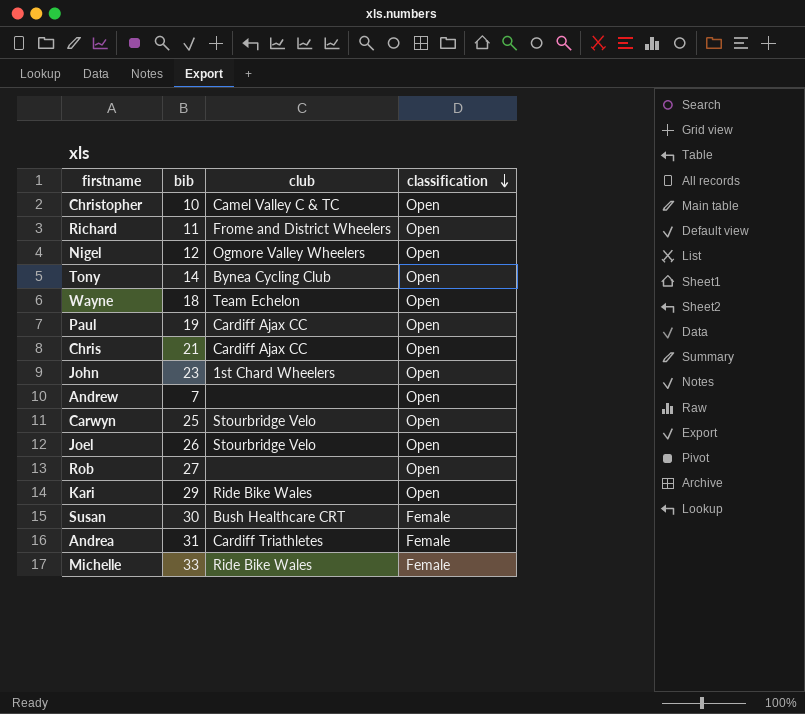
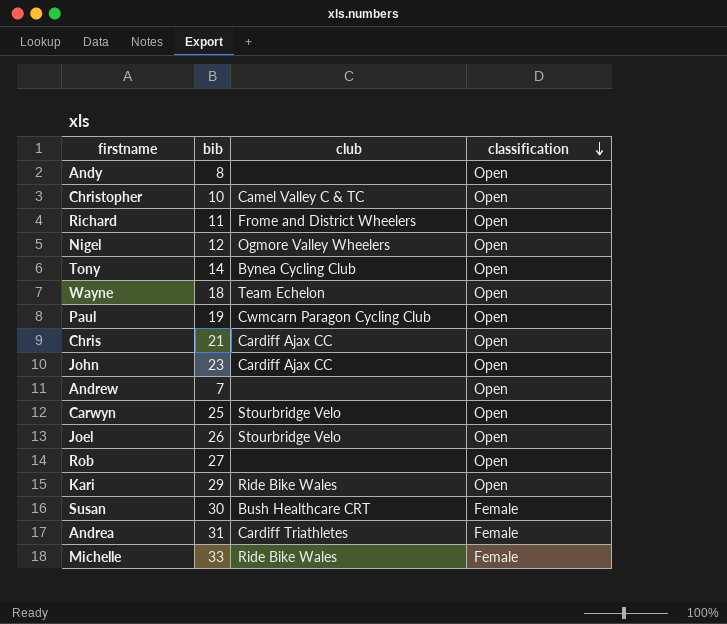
row Andy: none -> 8 | none | Open
Paul | club: Cardiff Ajax CC -> Cwmcarn Paragon Cycling Club
John | club: 1st Chard Wheelers -> Cardiff Ajax CC

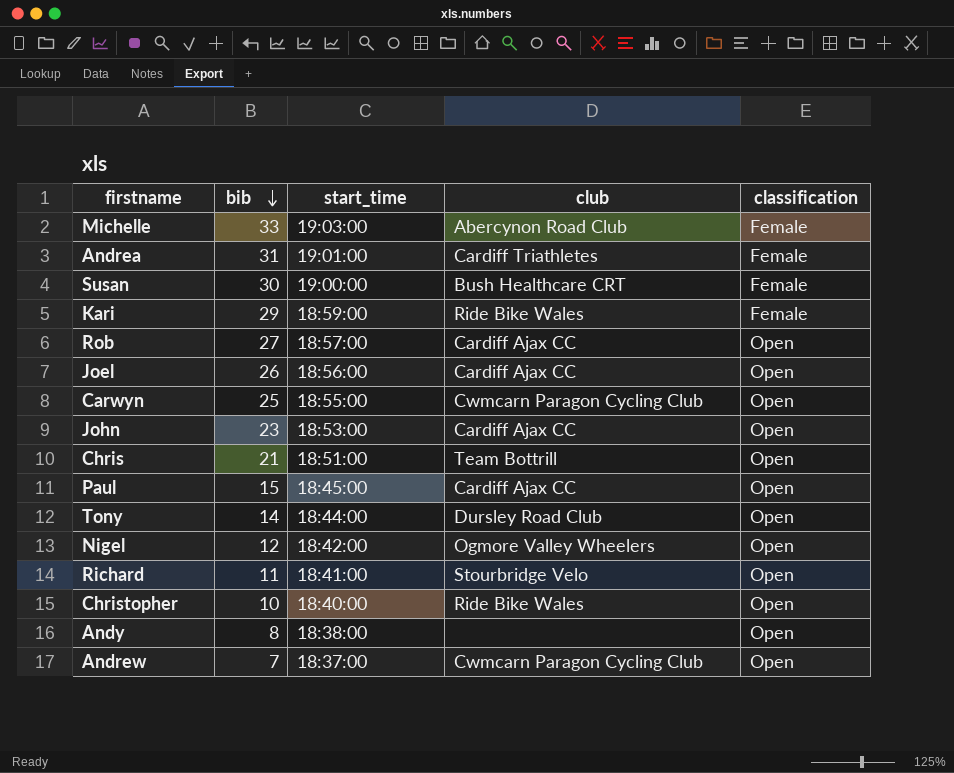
row order: classification descending -> bib descending
column start_time | position: none -> 3
row Wayne: 18 | Team Echelon | Open -> none
Michelle | club: Ride Bike Wales -> Abercynon Road Club
Kari | classification: Open -> Female
Rob | club: none -> Cardiff Ajax CC
Joel | club: Stourbridge Velo -> Cardiff Ajax CC
Carwyn | club: Stourbridge Velo -> Cwmcarn Paragon Cycling Club
Chris | club: Cardiff Ajax CC -> Team Bottrill
Paul | bib: 19 -> 15
Paul | club: Cwmcarn Paragon Cycling Club -> Cardiff Ajax CC
Tony | club: Bynea Cycling Club -> Dursley Road Club
Richard | club: Frome and District Wheelers -> Stourbridge Velo
Christopher | club: Camel Valley C & TC -> Ride Bike Wales
Andrew | club: none -> Cwmcarn Paragon Cycling Club

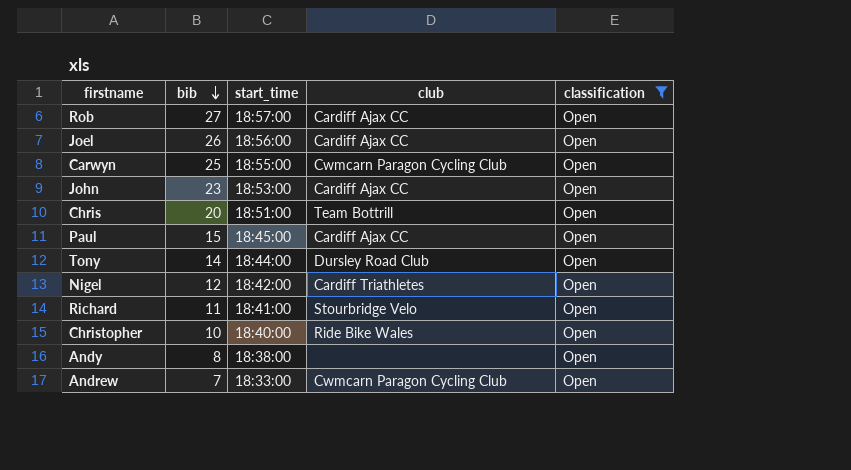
filter: none -> classification = Open
Chris | bib: 21 -> 20
Nigel | club: Ogmore Valley Wheelers -> Cardiff Triathletes
Andrew | start_time: 18:37:00 -> 18:33:00

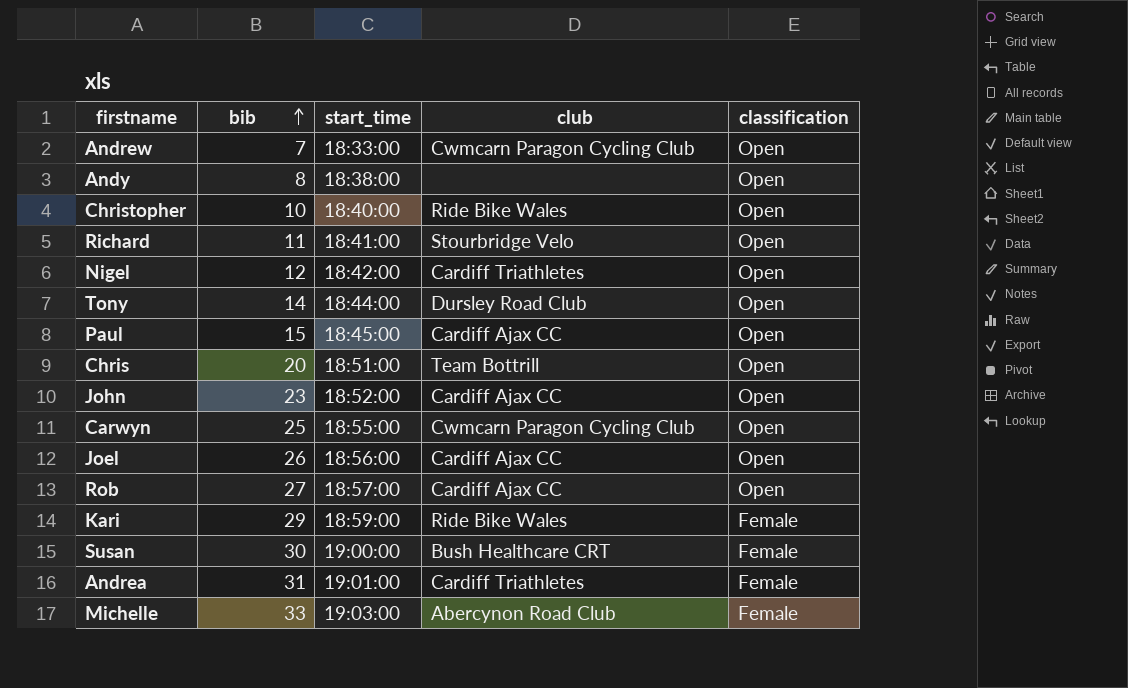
filter: classification = Open -> none
row order: bib descending -> bib ascending
John | start_time: 18:53:00 -> 18:52:00

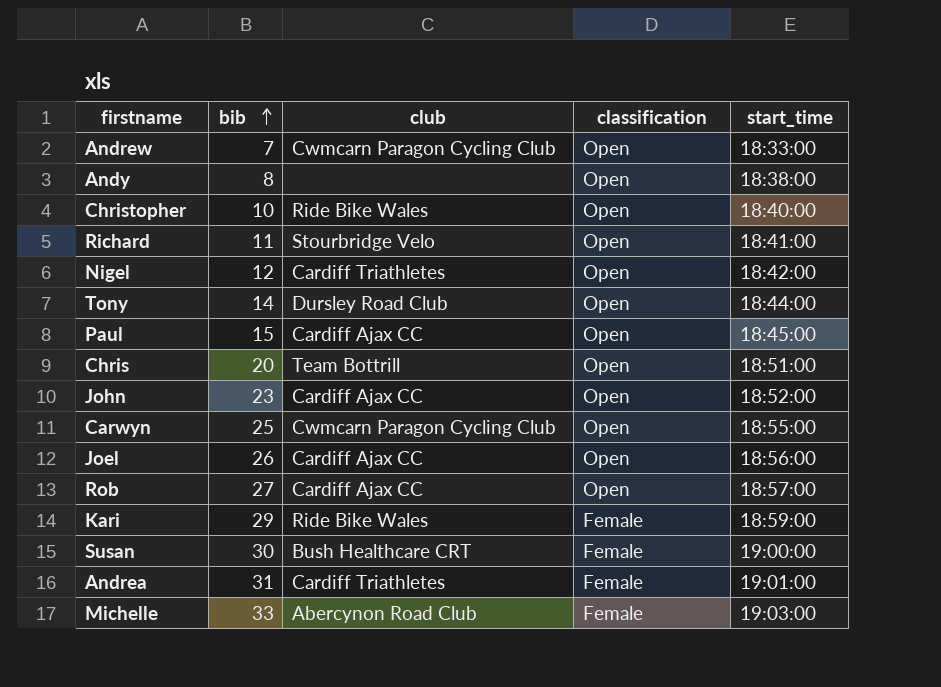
column start_time | position: 3 -> 5

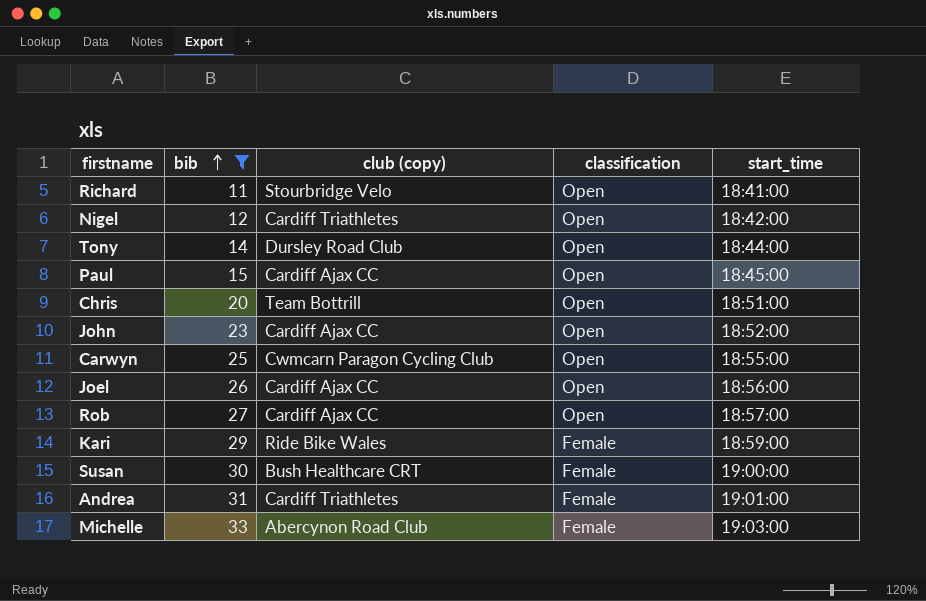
filter: none -> bib >= 11
column name: club -> club (copy)

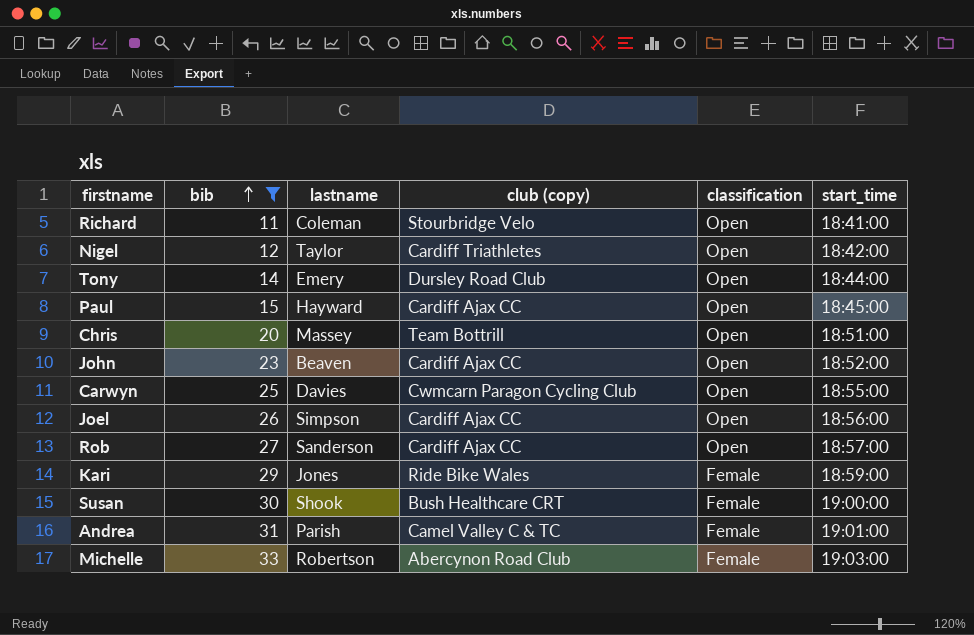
column lastname | position: none -> 3
Andrea | club (copy): Cardiff Triathletes -> Camel Valley C & TC

